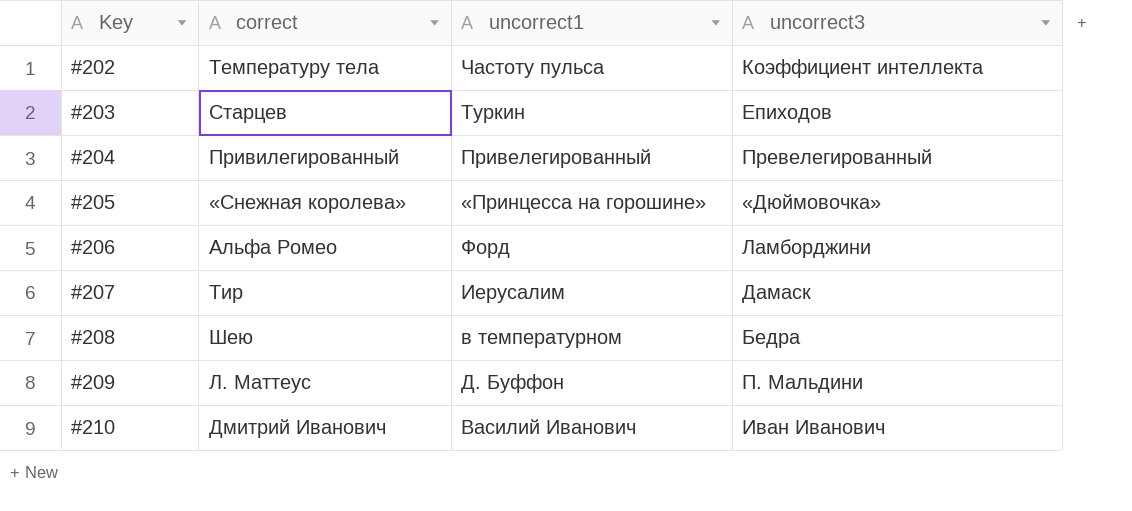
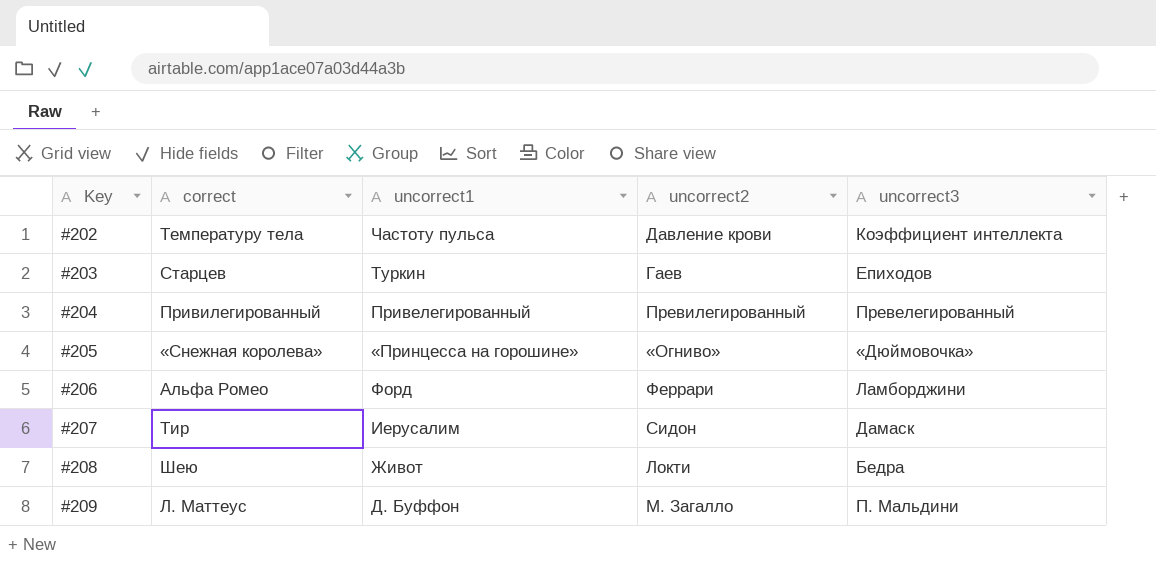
column uncorrect2 | position: none -> 4
row #210: Дмитрий Иванович | Василий Иванович | Иван Иванович -> none
#208 | uncorrect1: в температурном -> Живот

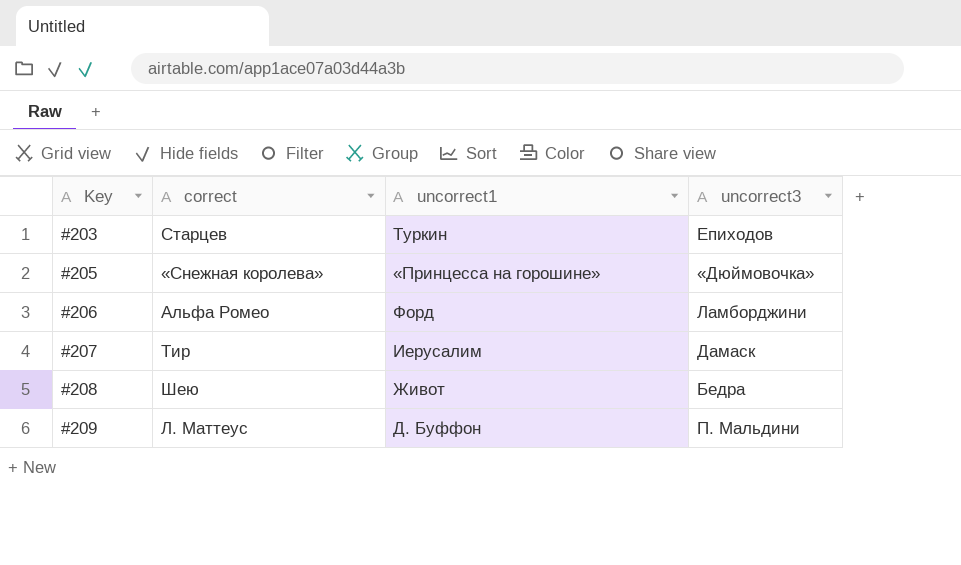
column uncorrect2 | position: 4 -> none
row #202: Температуру тела | Частоту пульса | Давление крови | Коэффициент интеллекта -> none
row #204: Привилегированный | Привелегированный | Превилегированный | Превелегированный -> none

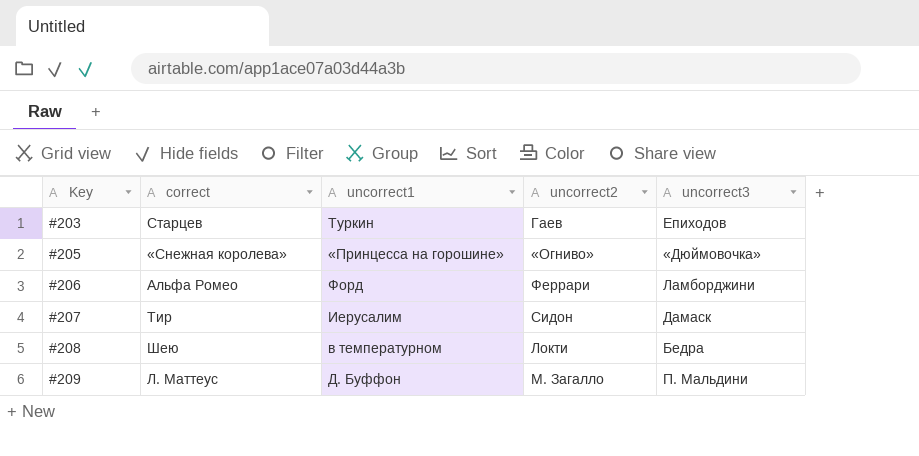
column uncorrect2 | position: none -> 4
#208 | uncorrect1: Живот -> в температурном

